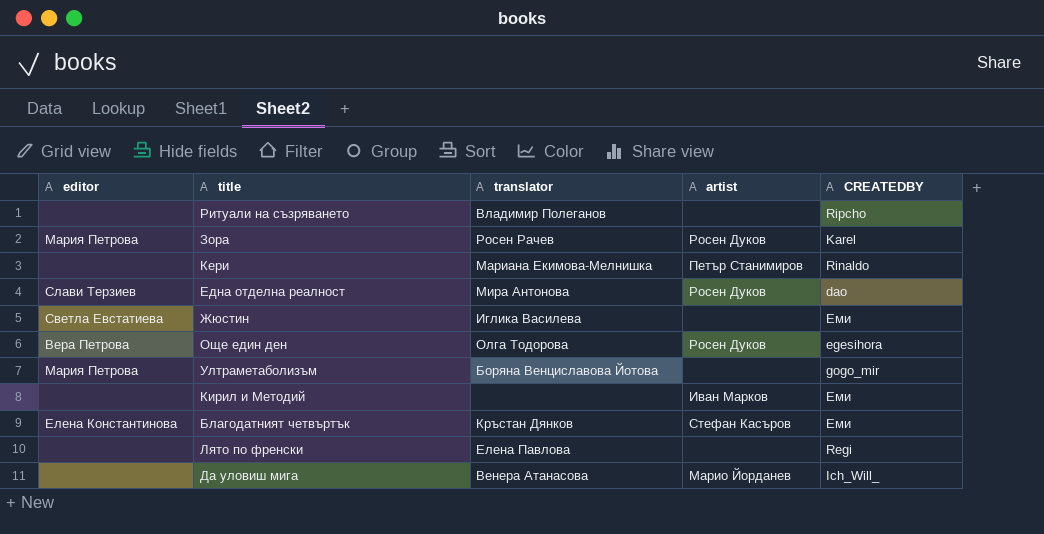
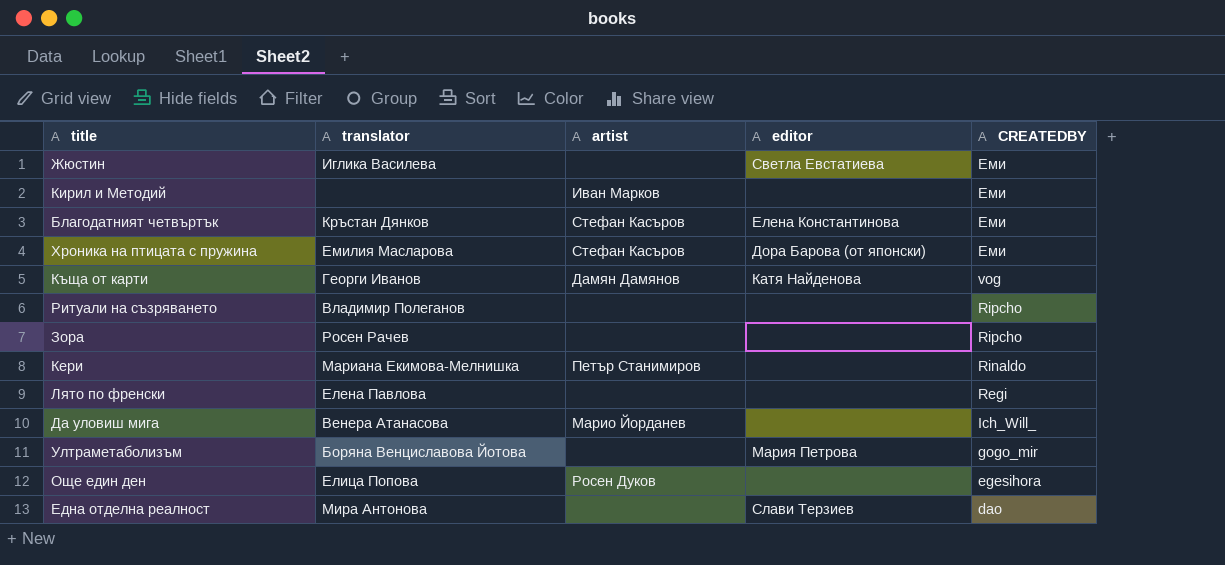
row order: none -> CREATEDBY descending
column editor | position: 1 -> 4
row Хроника на птицата с пружина: none -> Емилия Масларова | Стефан Касъров | Дора Барова (от японски) | Еми
row Къща от карти: none -> Георги Иванов | Дамян Дамянов | Катя Найденова | vog
Зора | artist: Росен Дуков -> none
Зора | editor: Мария Петрова -> none
Зора | CREATEDBY: Karel -> Ripcho
Още един ден | translator: Олга Тодорова -> Елица Попова
Още един ден | editor: Вера Петрова -> none
Една отделна реалност | artist: Росен Дуков -> none

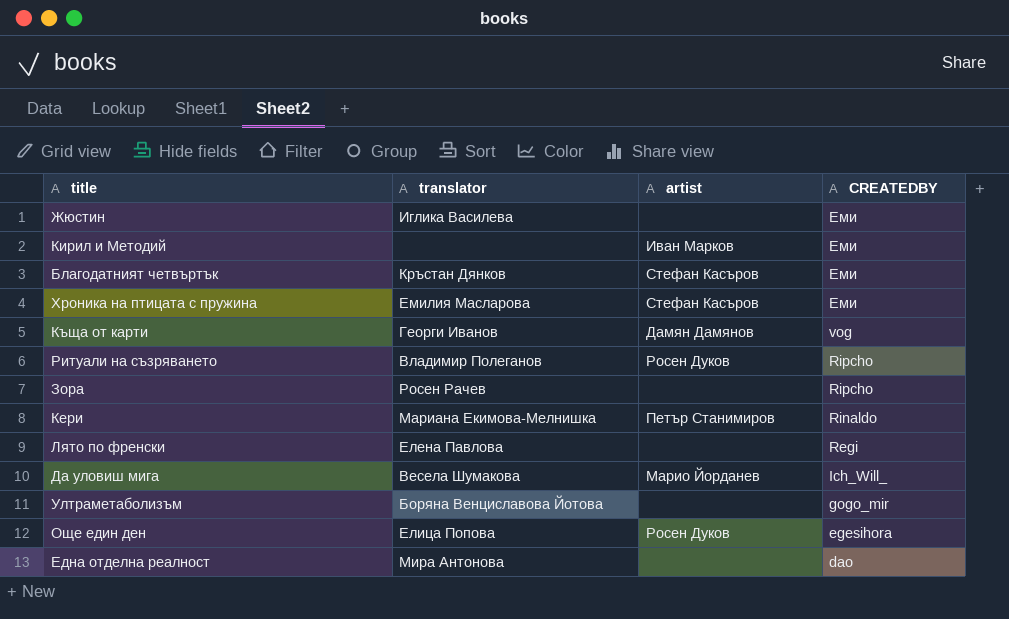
column editor | position: 4 -> none
Ритуали на съзряването | artist: none -> Росен Дуков
Да уловиш мига | translator: Венера Атанасова -> Весела Шумакова

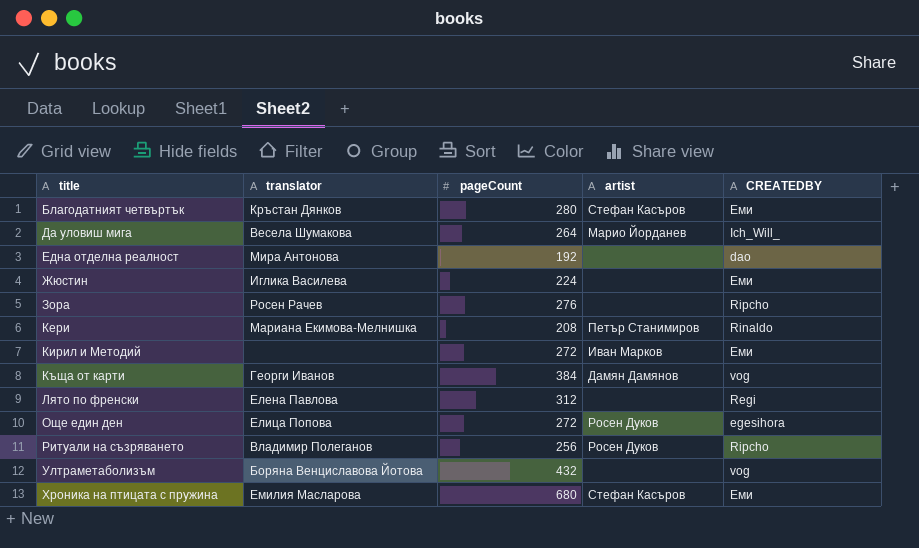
row order: CREATEDBY descending -> title ascending
column pageCount | position: none -> 3
Ултраметаболизъм | CREATEDBY: gogo_mir -> vog

